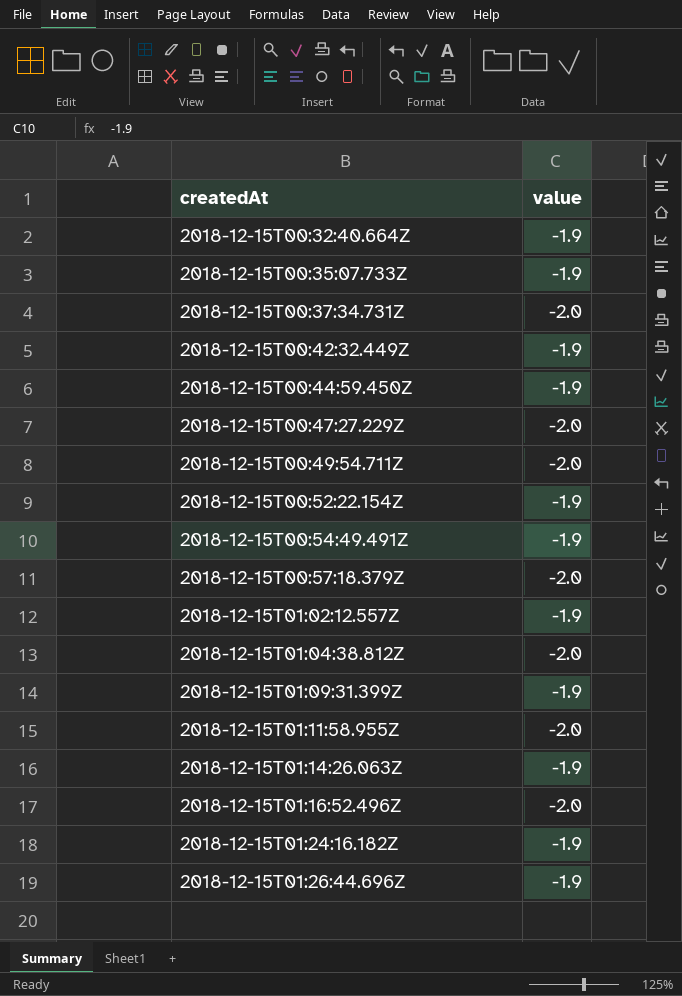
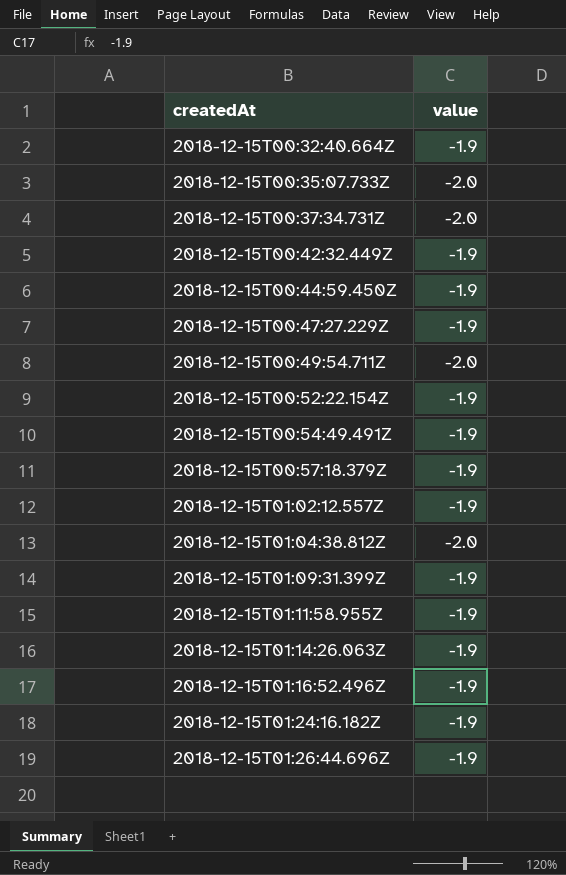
2018-12-15T00:35:07.733Z | value: -1.9 -> -2.0
2018-12-15T00:47:27.229Z | value: -2.0 -> -1.9
2018-12-15T00:57:18.379Z | value: -2.0 -> -1.9
2018-12-15T01:11:58.955Z | value: -2.0 -> -1.9
2018-12-15T01:16:52.496Z | value: -2.0 -> -1.9

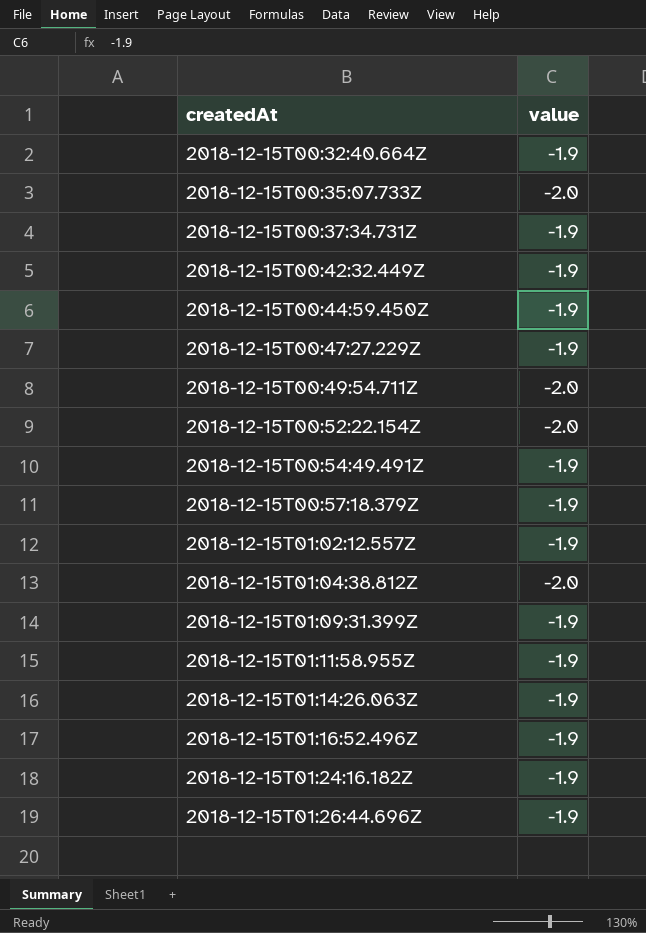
2018-12-15T00:37:34.731Z | value: -2.0 -> -1.9
2018-12-15T00:52:22.154Z | value: -1.9 -> -2.0

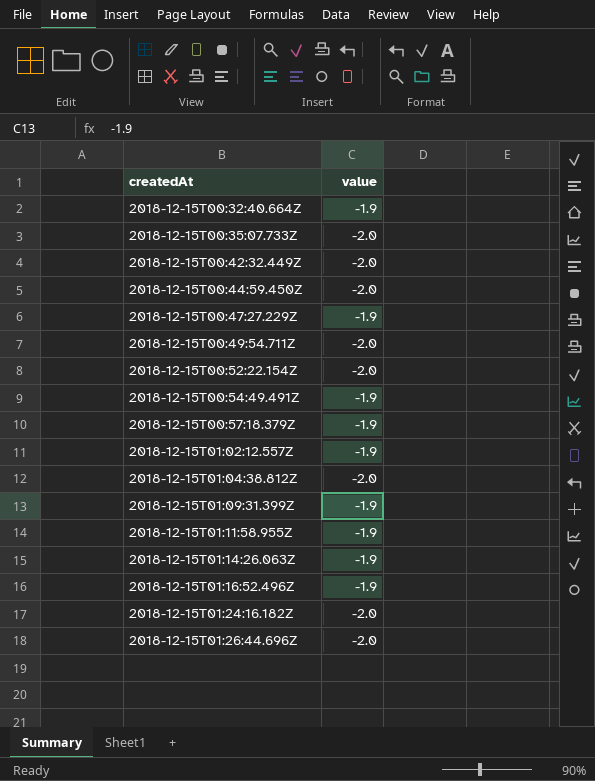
row 2018-12-15T00:37:34.731Z: -1.9 -> none
2018-12-15T00:42:32.449Z | value: -1.9 -> -2.0
2018-12-15T00:44:59.450Z | value: -1.9 -> -2.0
2018-12-15T01:24:16.182Z | value: -1.9 -> -2.0
2018-12-15T01:26:44.696Z | value: -1.9 -> -2.0

